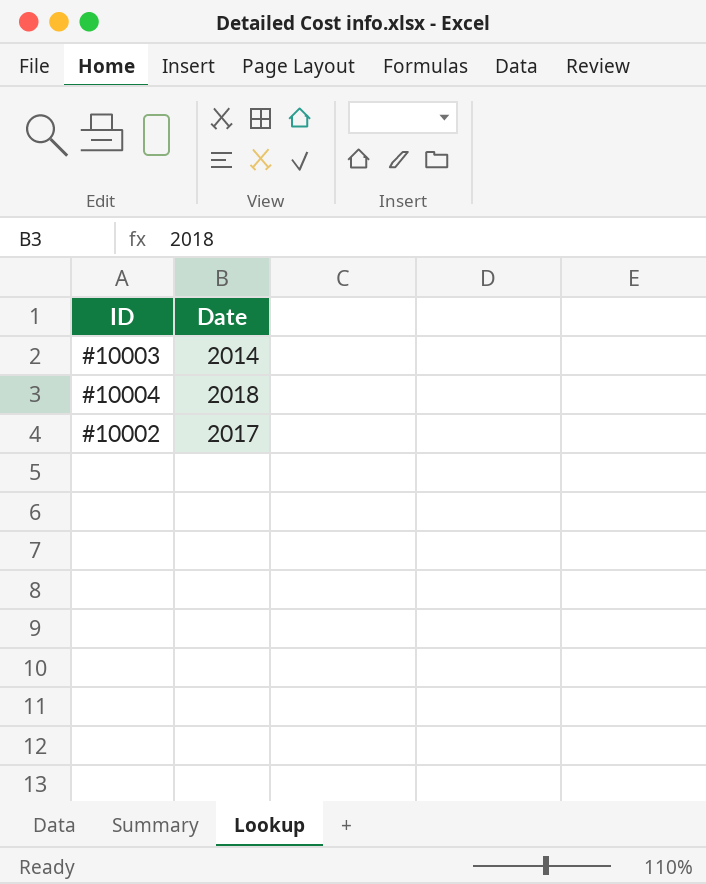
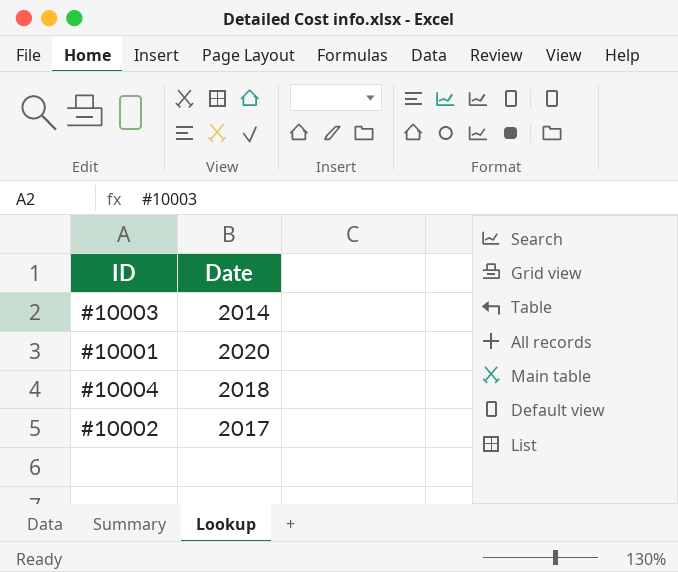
row #10001: none -> 2020

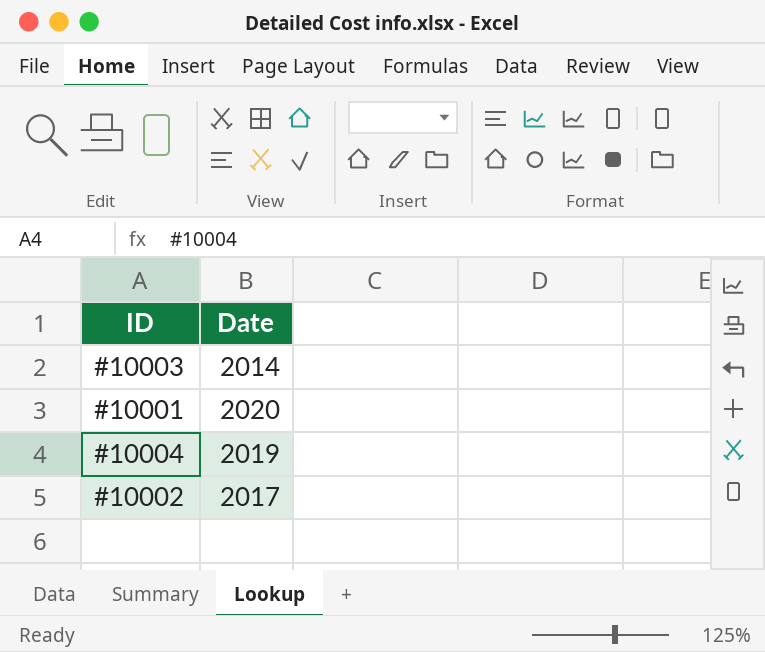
#10004 | Date: 2018 -> 2019

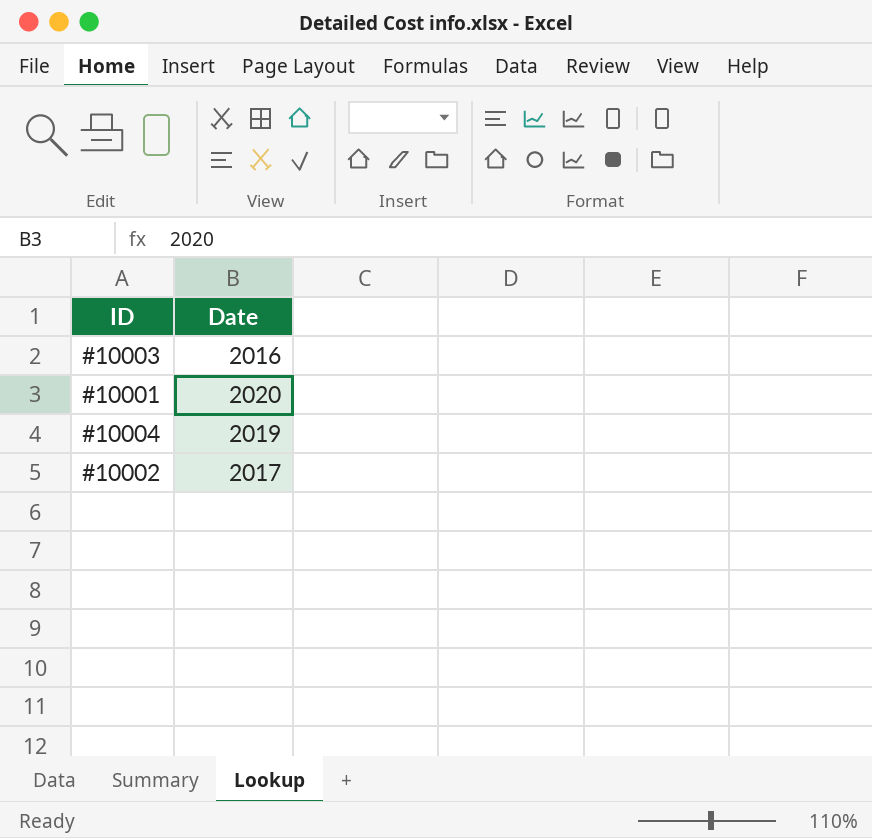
#10003 | Date: 2014 -> 2016

